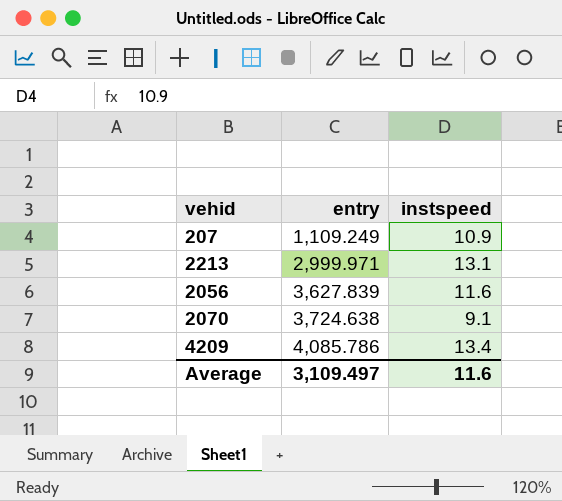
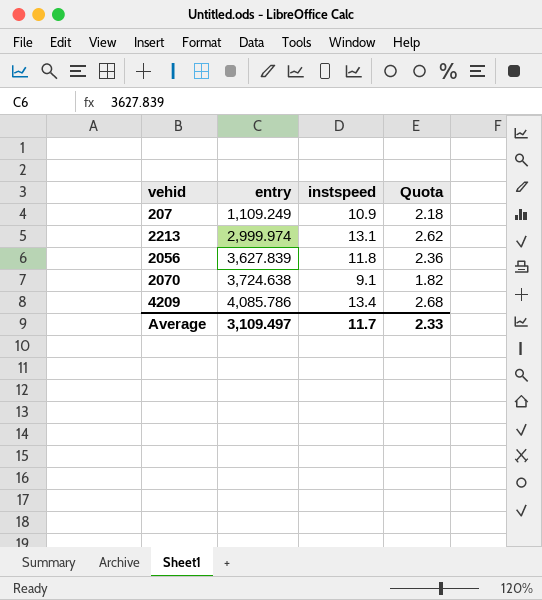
column Quota | formula: none -> [instspeed] * 0.2
2213 | entry: 2,999.971 -> 2,999.974
2056 | instspeed: 11.6 -> 11.8
Average | instspeed: 11.6 -> 11.7

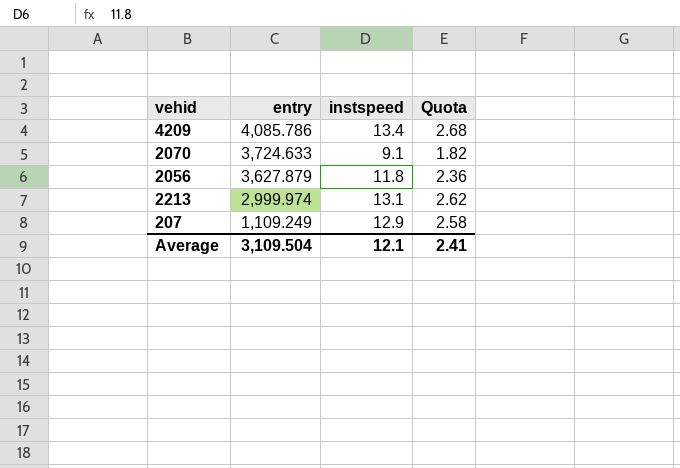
row order: entry ascending -> entry descending
2070 | entry: 3,724.638 -> 3,724.633
2056 | entry: 3,627.839 -> 3,627.879
207 | instspeed: 10.9 -> 12.9
207 | Quota: 2.18 -> 2.58
Average | entry: 3,109.497 -> 3,109.504
Average | instspeed: 11.7 -> 12.1
Average | Quota: 2.33 -> 2.41

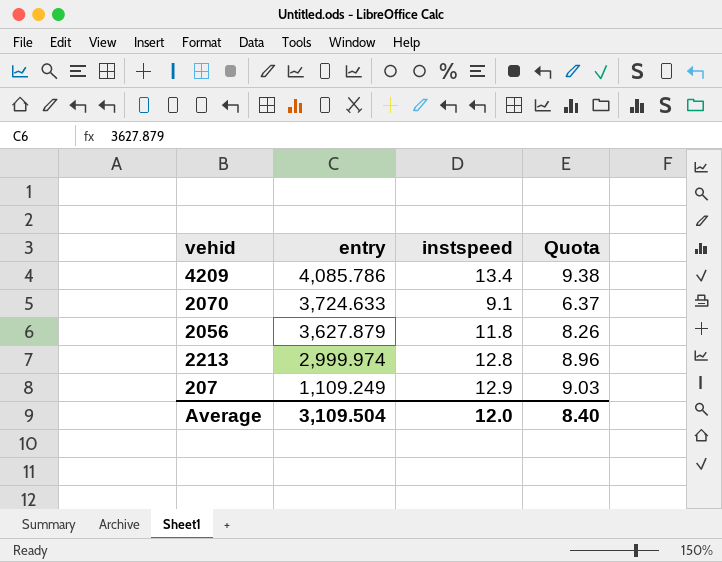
column Quota | formula: [instspeed] * 0.2 -> [instspeed] * 0.7
2213 | instspeed: 13.1 -> 12.8
Average | instspeed: 12.1 -> 12.0
Average | Quota: 2.41 -> 8.40

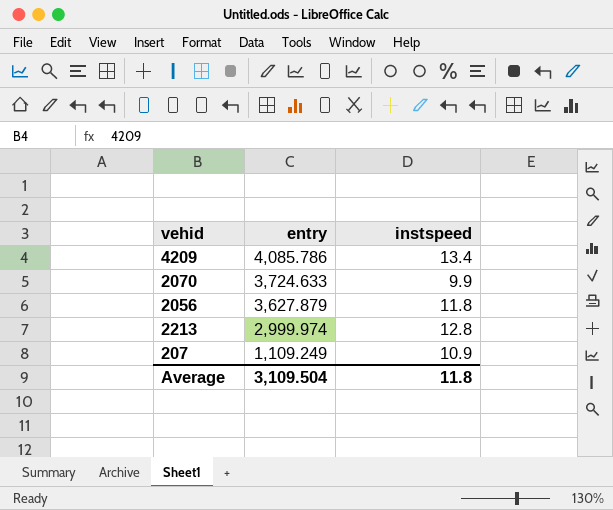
column Quota | formula: [instspeed] * 0.7 -> none
2070 | instspeed: 9.1 -> 9.9
207 | instspeed: 12.9 -> 10.9
Average | instspeed: 12.0 -> 11.8

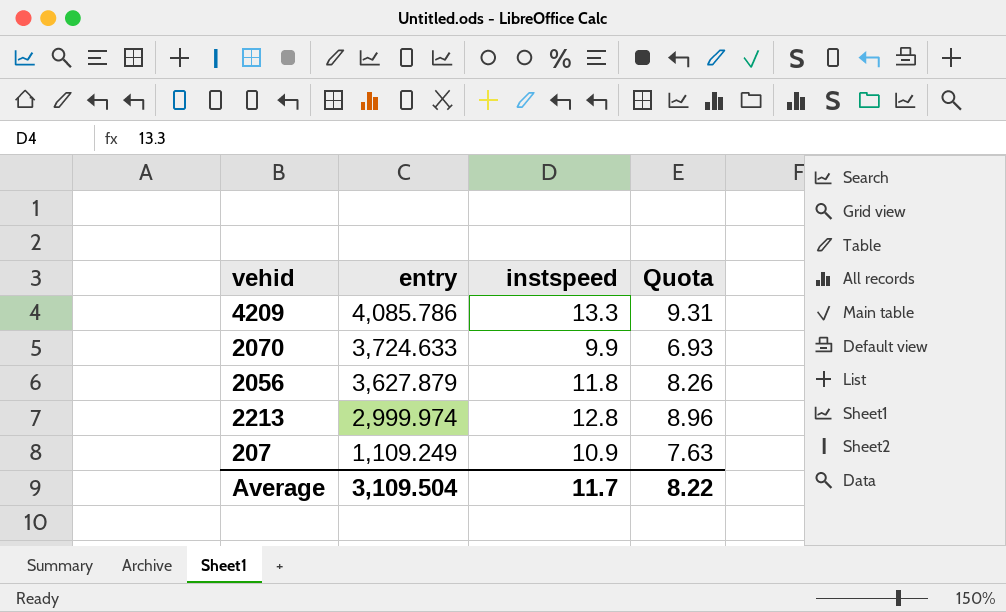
column Quota | formula: none -> [instspeed] * 0.7
4209 | instspeed: 13.4 -> 13.3
Average | instspeed: 11.8 -> 11.7

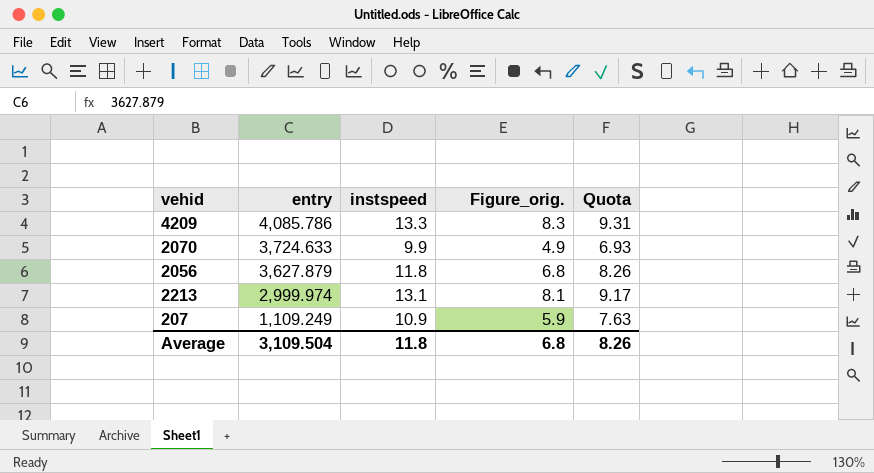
column Figure_orig. | formula: none -> [instspeed] - 5
2213 | instspeed: 12.8 -> 13.1
2213 | Quota: 8.96 -> 9.17
Average | instspeed: 11.7 -> 11.8
Average | Quota: 8.22 -> 8.26

